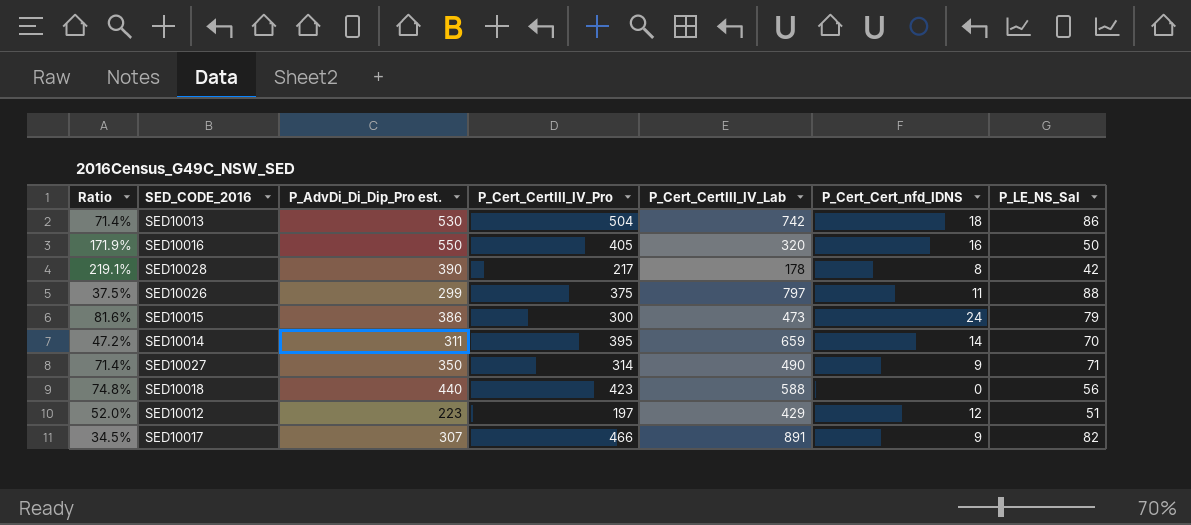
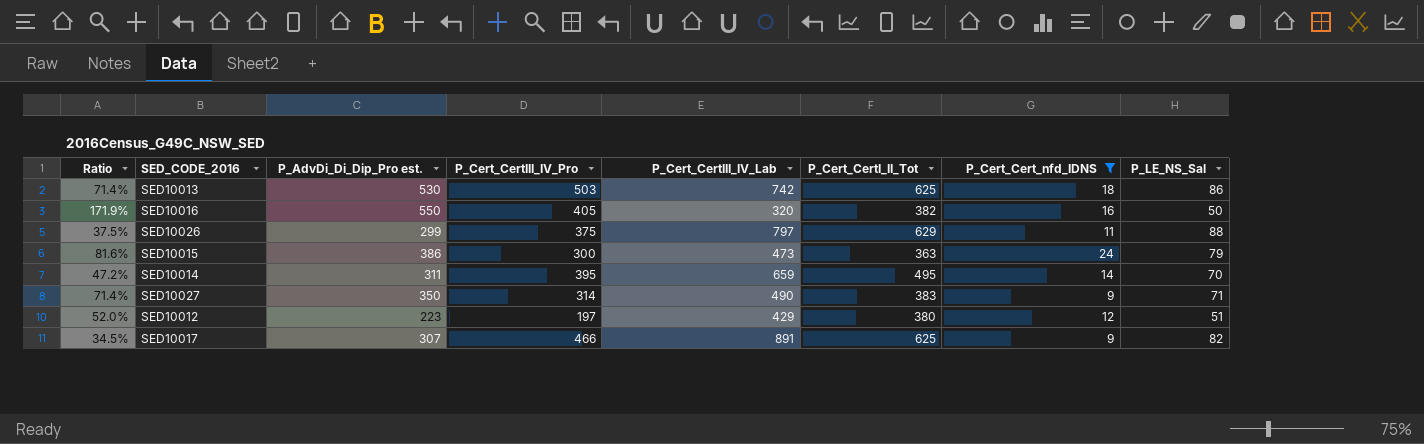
filter: none -> P_Cert_Cert_nfd_IDNS >= 9
column P_Cert_CertI_II_Tot | position: none -> 6
SED10013 | P_Cert_CertIII_IV_Pro: 504 -> 503

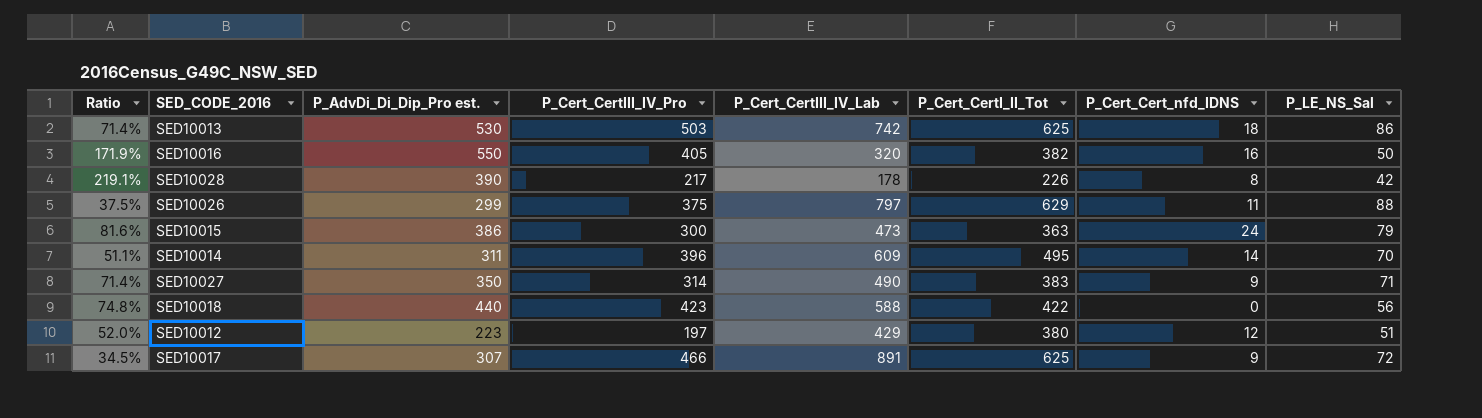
filter: P_Cert_Cert_nfd_IDNS >= 9 -> none
SED10014 | Ratio: 47.2% -> 51.1%
SED10014 | P_Cert_CertIII_IV_Pro: 395 -> 396
SED10014 | P_Cert_CertIII_IV_Lab: 659 -> 609
SED10017 | P_LE_NS_Sal: 82 -> 72

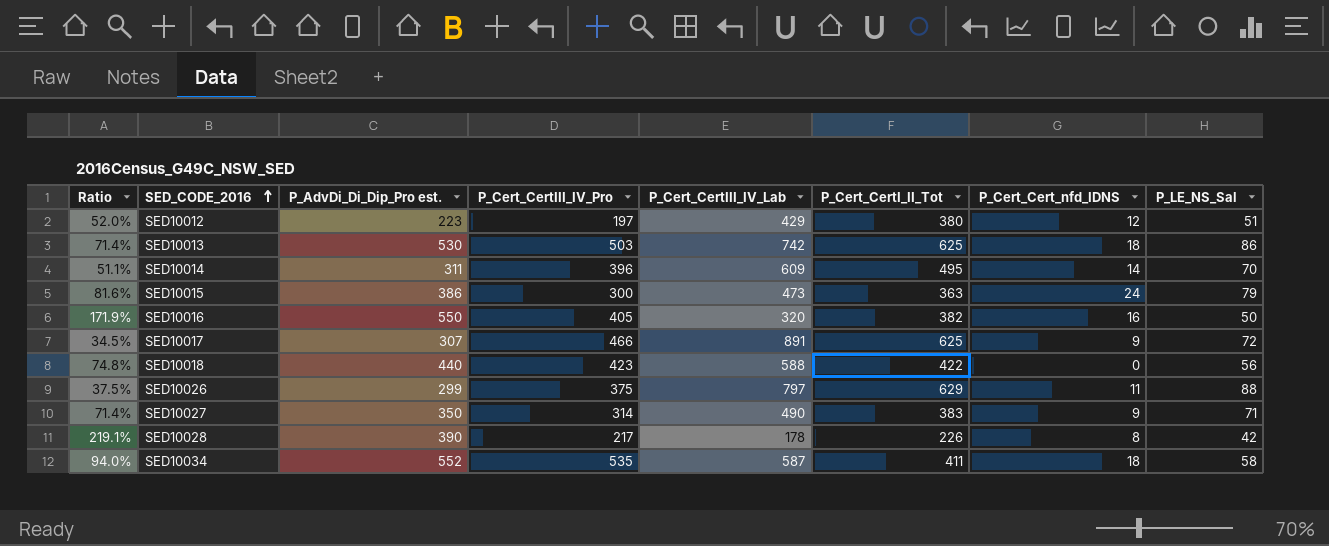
row order: none -> SED_CODE_2016 ascending
row SED10034: none -> 94.0% | 552 | 535 | 587 | 411 | 18 | 58

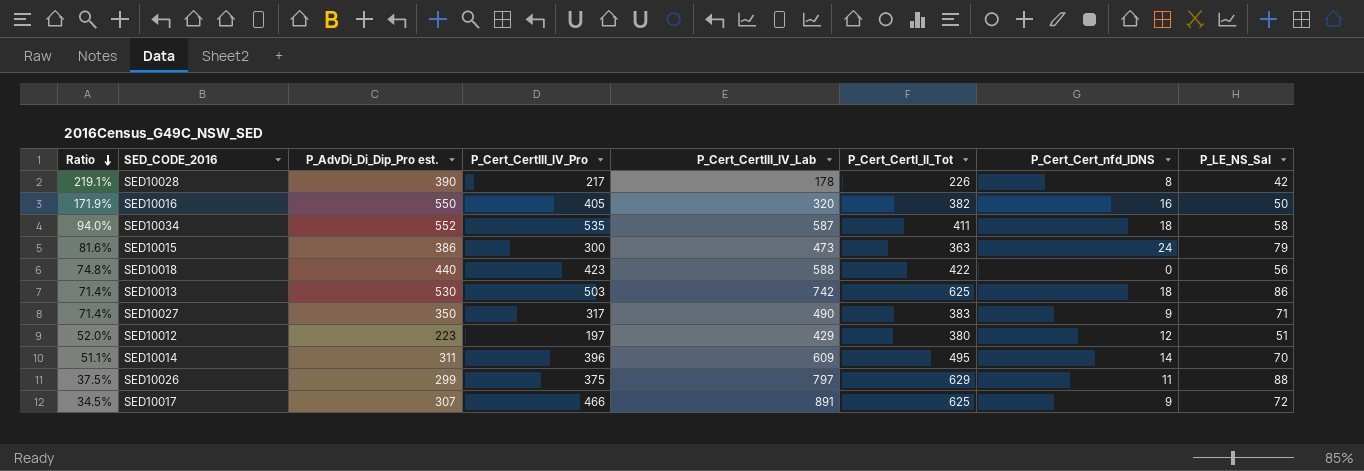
row order: SED_CODE_2016 ascending -> Ratio descending
SED10027 | P_Cert_CertIII_IV_Pro: 314 -> 317

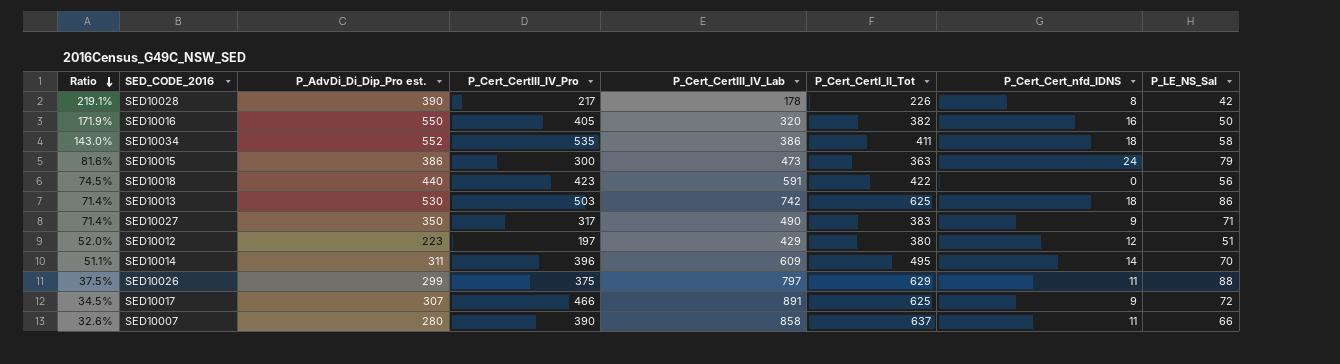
SED10034 | Ratio: 94.0% -> 143.0%
SED10034 | P_Cert_CertIII_IV_Lab: 587 -> 386
SED10018 | Ratio: 74.8% -> 74.5%
SED10018 | P_Cert_CertIII_IV_Lab: 588 -> 591
row SED10007: none -> 32.6% | 280 | 390 | 858 | 637 | 11 | 66

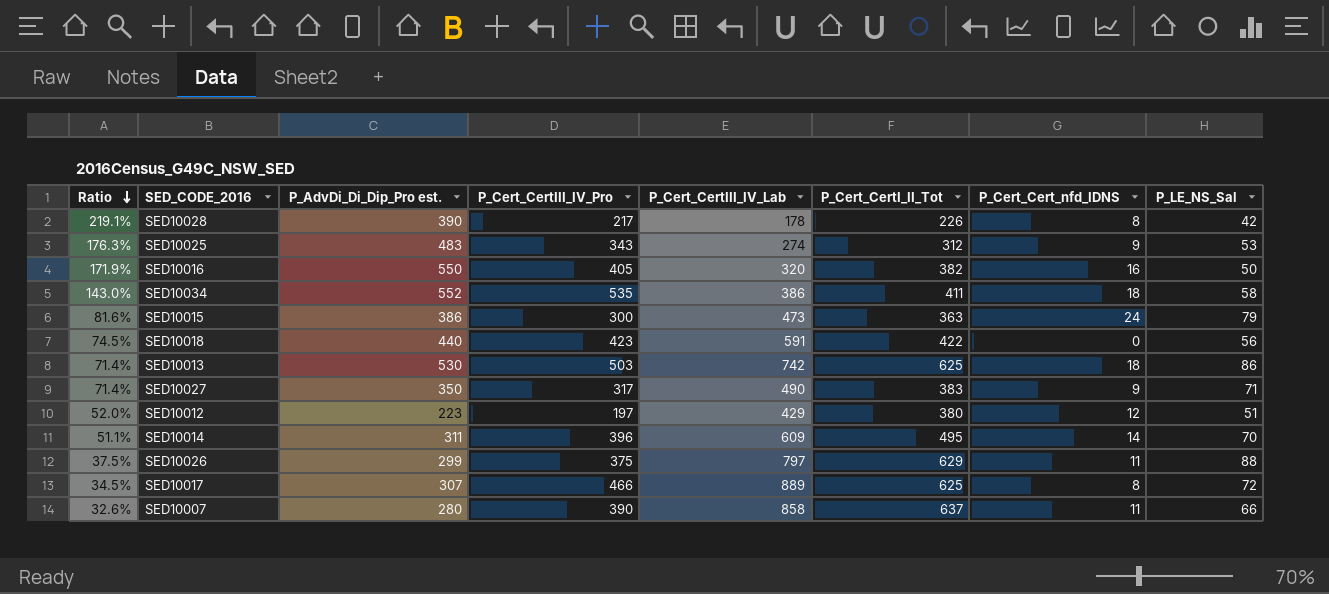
row SED10025: none -> 176.3% | 483 | 343 | 274 | 312 | 9 | 53
SED10017 | P_Cert_CertIII_IV_Lab: 891 -> 889
SED10017 | P_Cert_Cert_nfd_IDNS: 9 -> 8

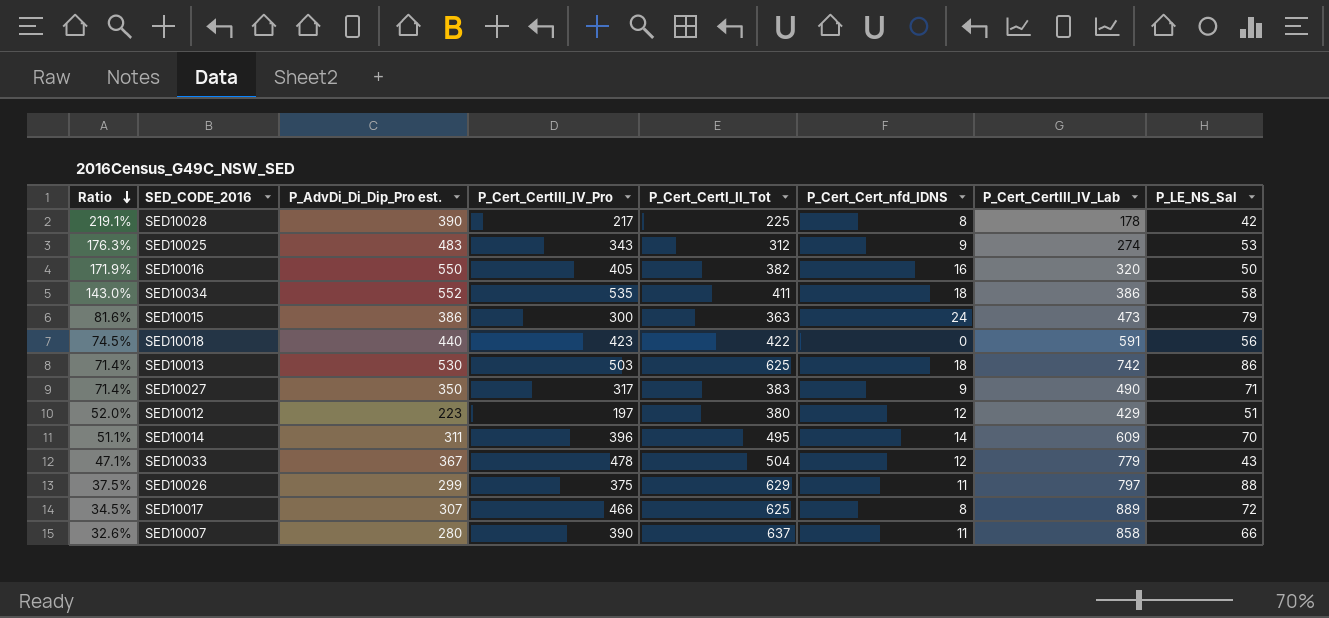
column P_Cert_CertIII_IV_Lab | position: 5 -> 7
SED10028 | P_Cert_CertI_II_Tot: 226 -> 225
row SED10033: none -> 47.1% | 367 | 478 | 504 | 12 | 779 | 43

